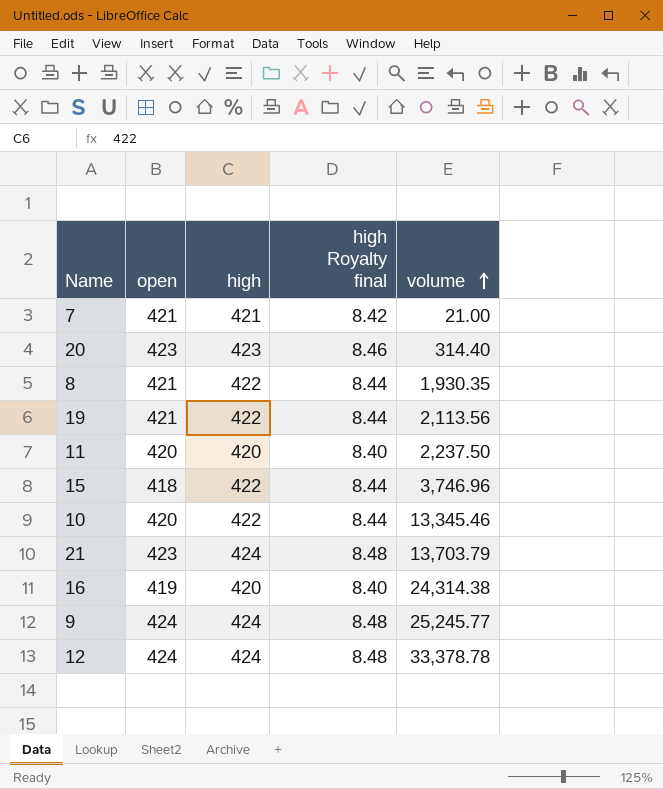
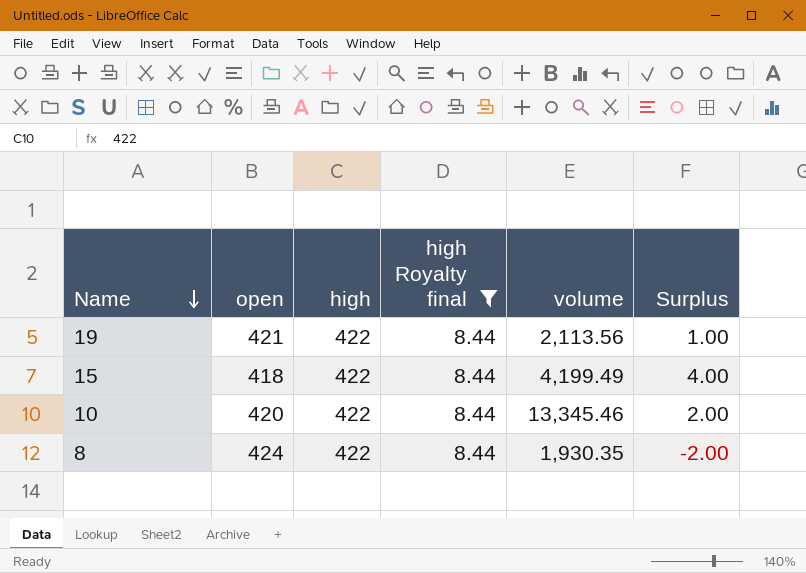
filter: none -> high Royalty final = 8.44
row order: volume ascending -> Name descending
column Surplus | formula: none -> [high] - [open]
15 | volume: 3,746.96 -> 4,199.49
8 | open: 421 -> 424

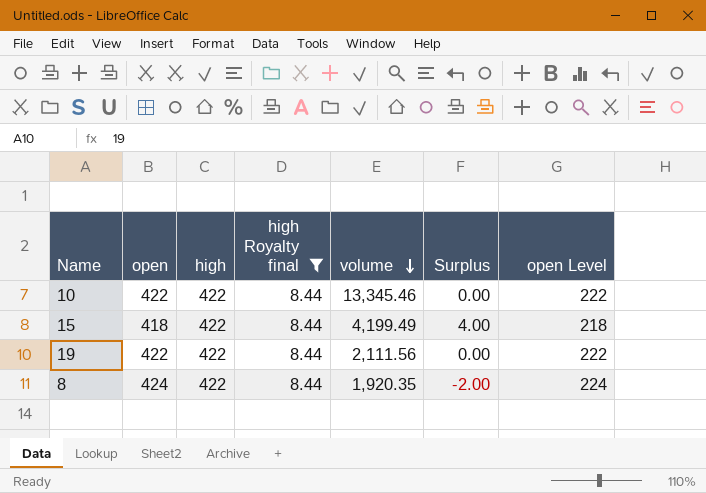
row order: Name descending -> volume descending
column open Level | formula: none -> [open] - 200
10 | open: 420 -> 422
10 | Surplus: 2.00 -> 0.00
19 | open: 421 -> 422
19 | volume: 2,113.56 -> 2,111.56
19 | Surplus: 1.00 -> 0.00
8 | volume: 1,930.35 -> 1,920.35

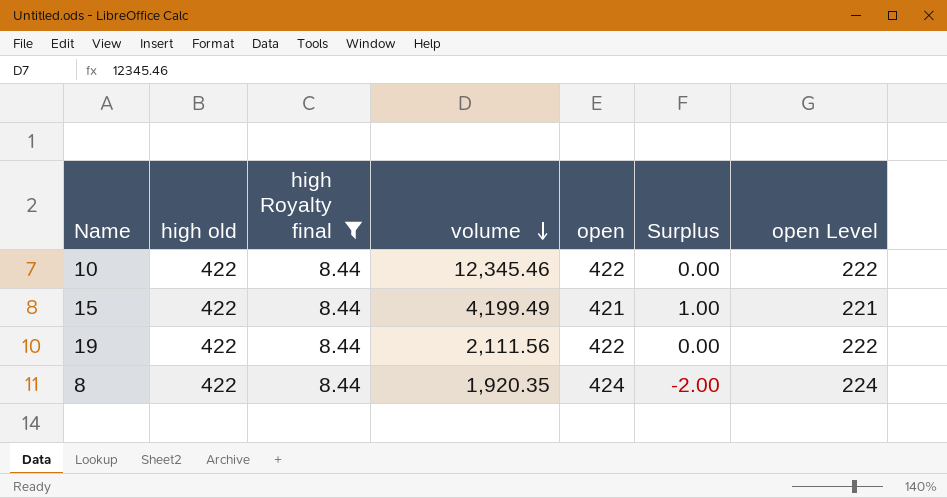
column name: high -> high old
column open | position: 2 -> 5
10 | volume: 13,345.46 -> 12,345.46
15 | open: 418 -> 421
15 | Surplus: 4.00 -> 1.00
15 | open Level: 218 -> 221

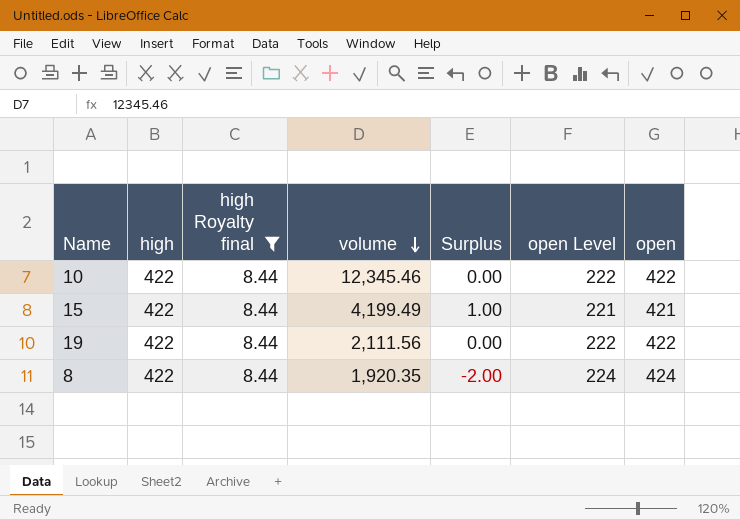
column name: high old -> high
column open | position: 5 -> 7

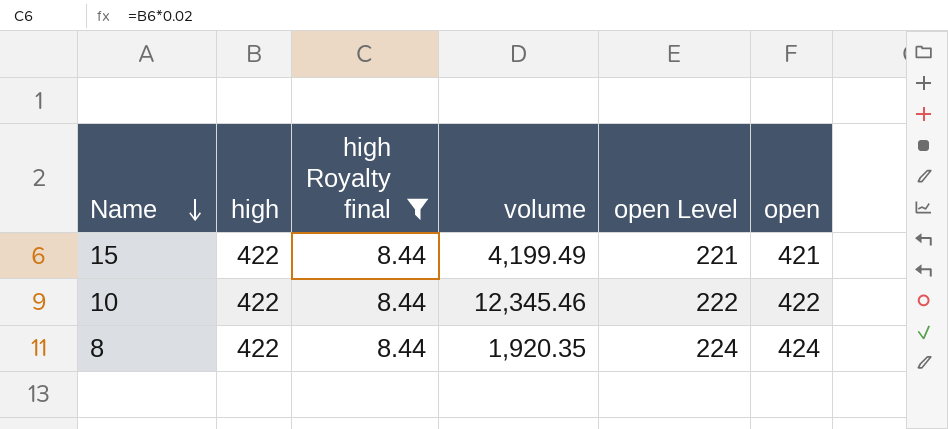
row order: volume descending -> Name descending
column Surplus | formula: [high] - [open] -> none
row 19: 422 | 8.44 | 2,111.56 | 0.00 | 222 | 422 -> none

